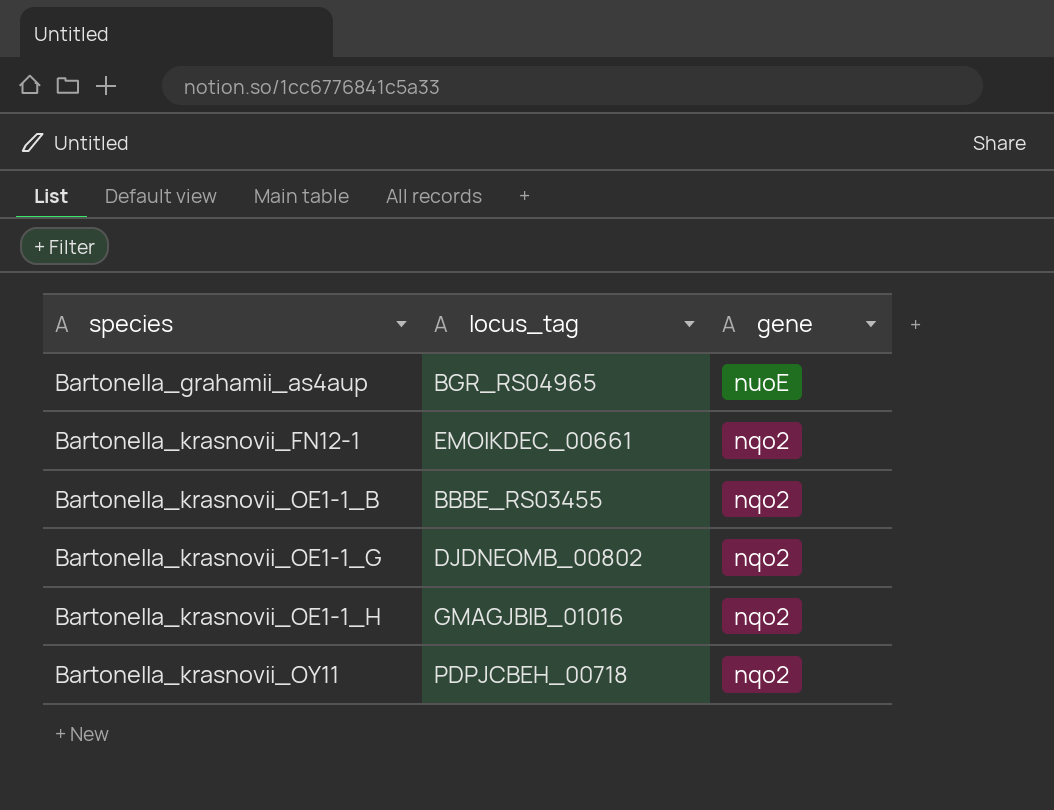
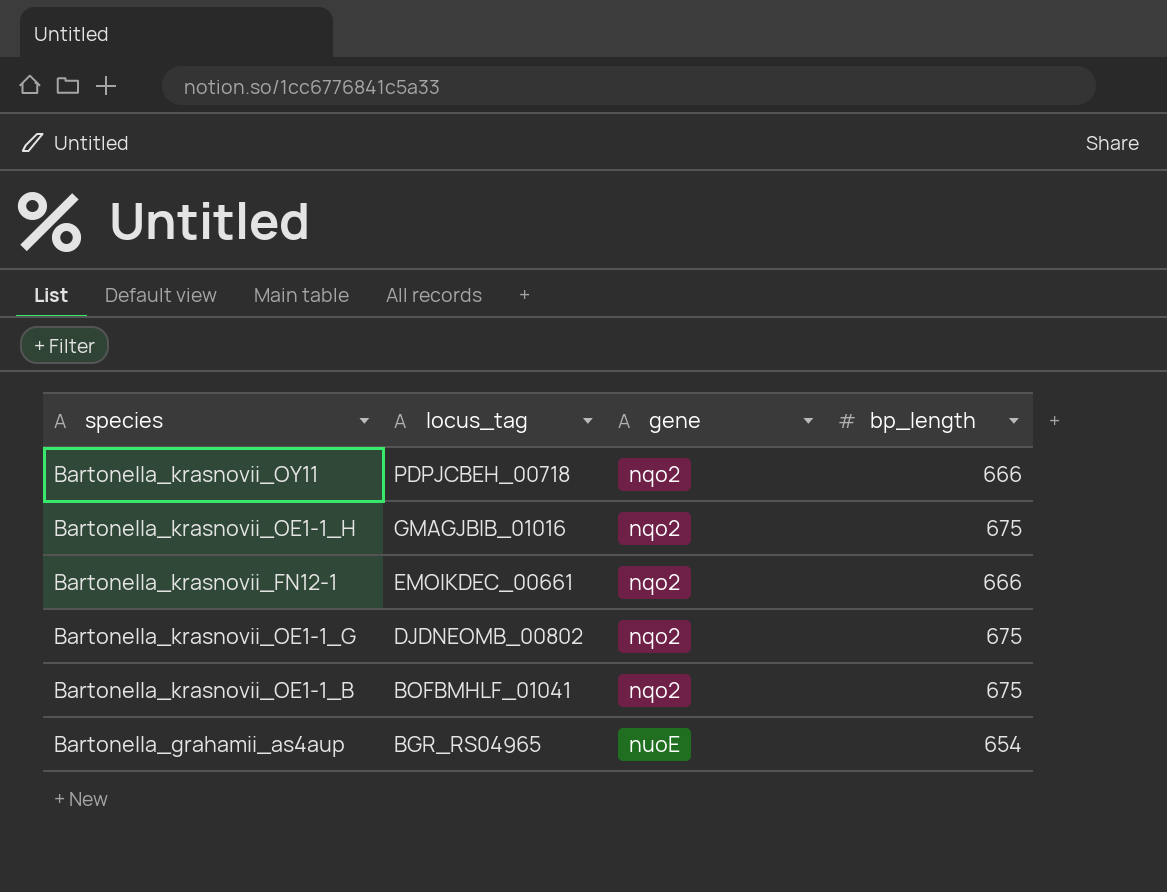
row order: species ascending -> locus_tag descending
column bp_length | position: none -> 4
Bartonella_krasnovii_OE1-1_B | locus_tag: BBBE_RS03455 -> BOFBMHLF_01041

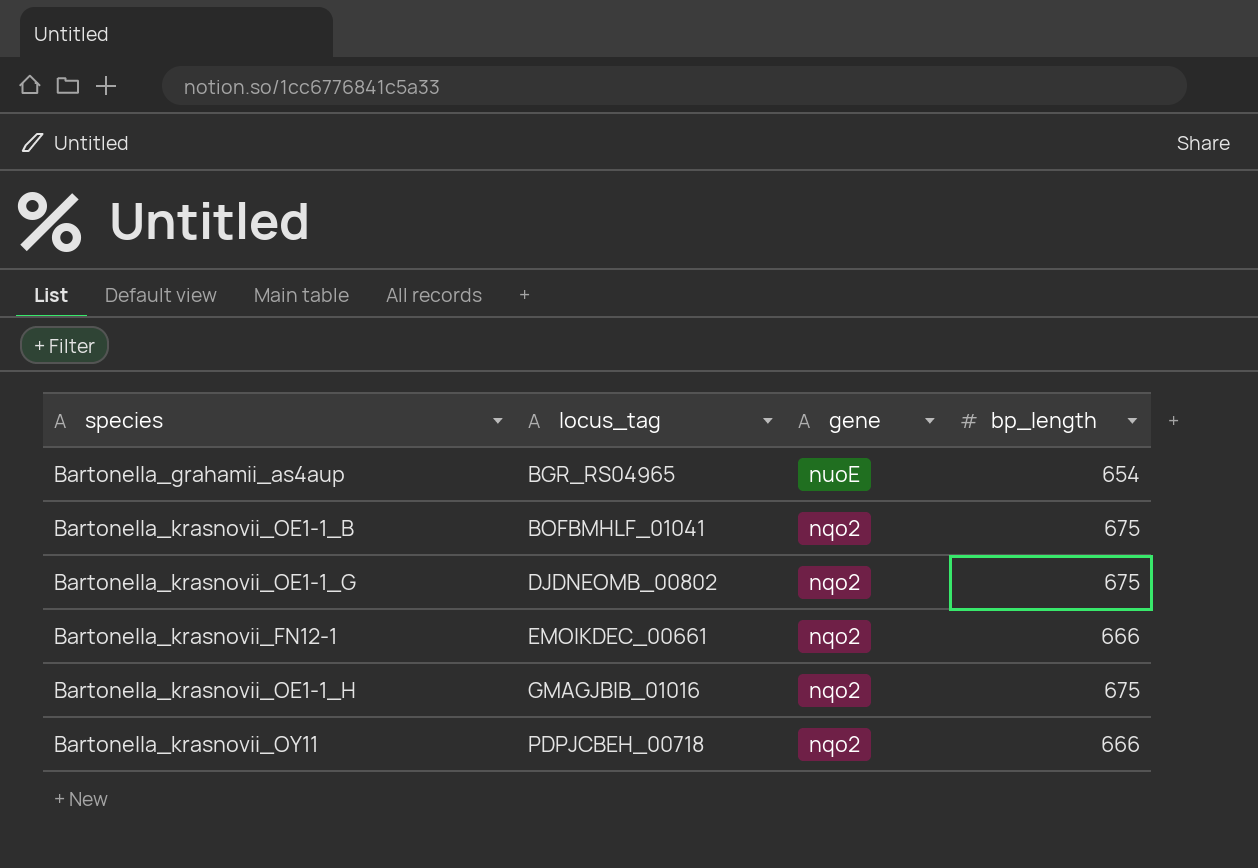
row order: locus_tag descending -> locus_tag ascending

